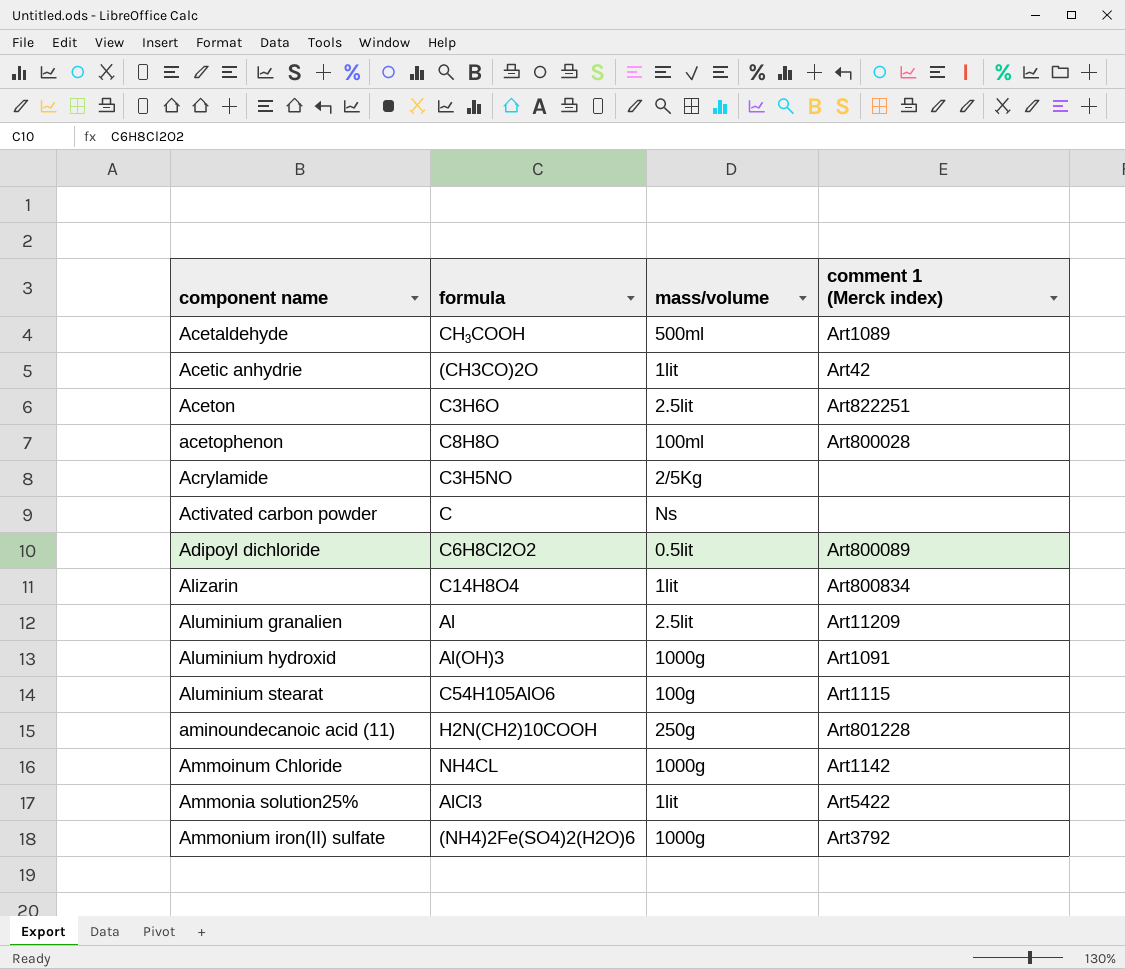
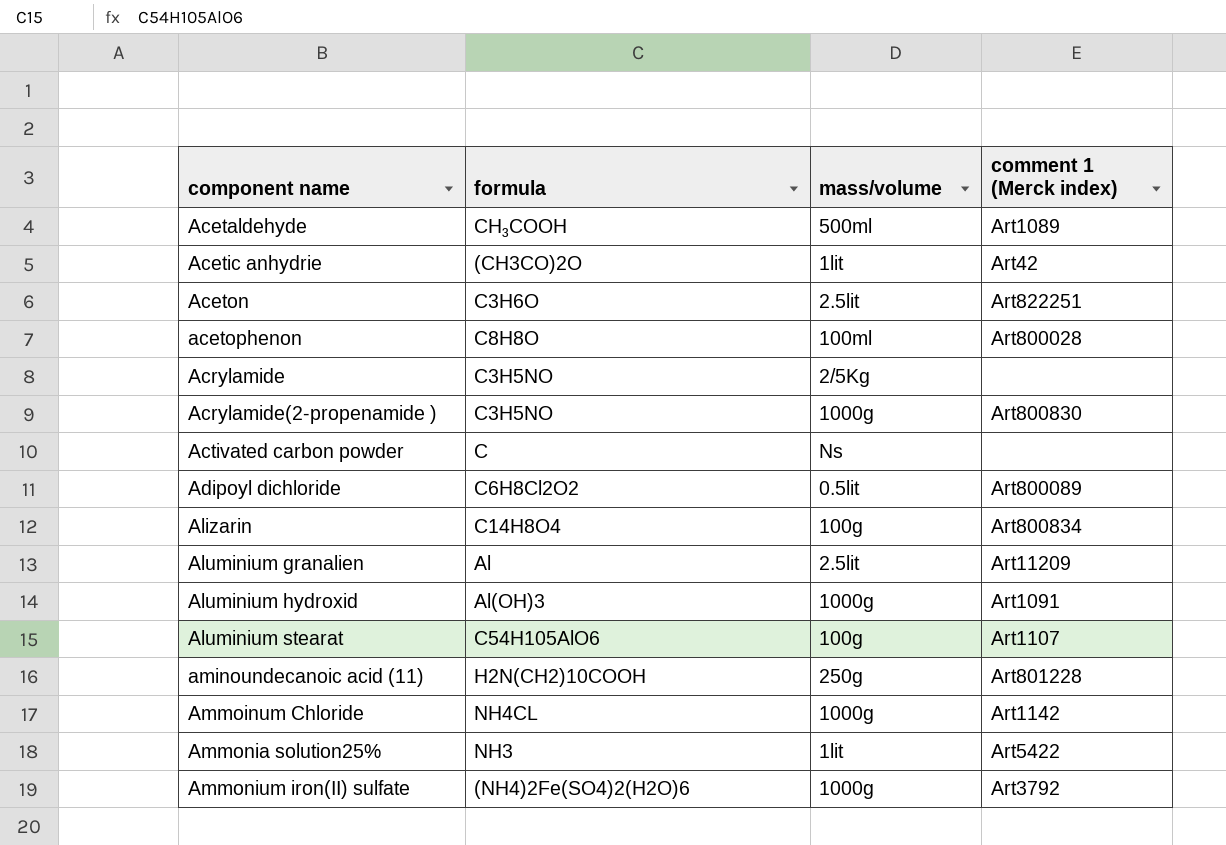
row Acrylamide(2-propenamide ): none -> C3H5NO | 1000g | Art800830
Alizarin | mass/volume: 1lit -> 100g
Aluminium stearat | comment 1 (Merck index): Art1115 -> Art1107
Ammonia solution25% | formula: AlCl3 -> NH3

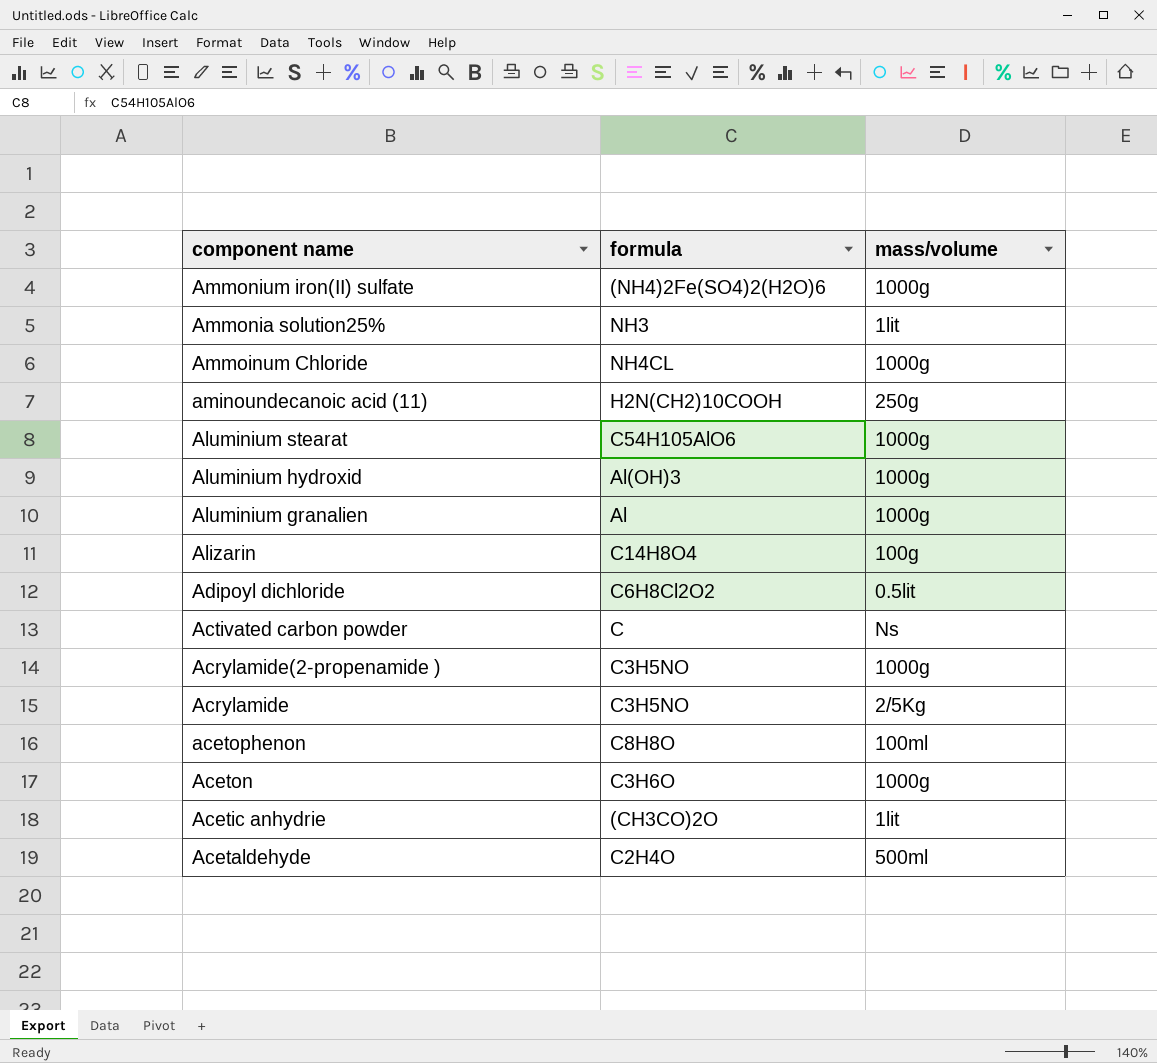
row order: component name ascending -> component name descending
column comment 1 (Merck index) | position: 4 -> none
Aluminium stearat | mass/volume: 100g -> 1000g
Aluminium granalien | mass/volume: 2.5lit -> 1000g
Aceton | mass/volume: 2.5lit -> 1000g
Acetaldehyde | formula: CH₃COOH -> C2H4O

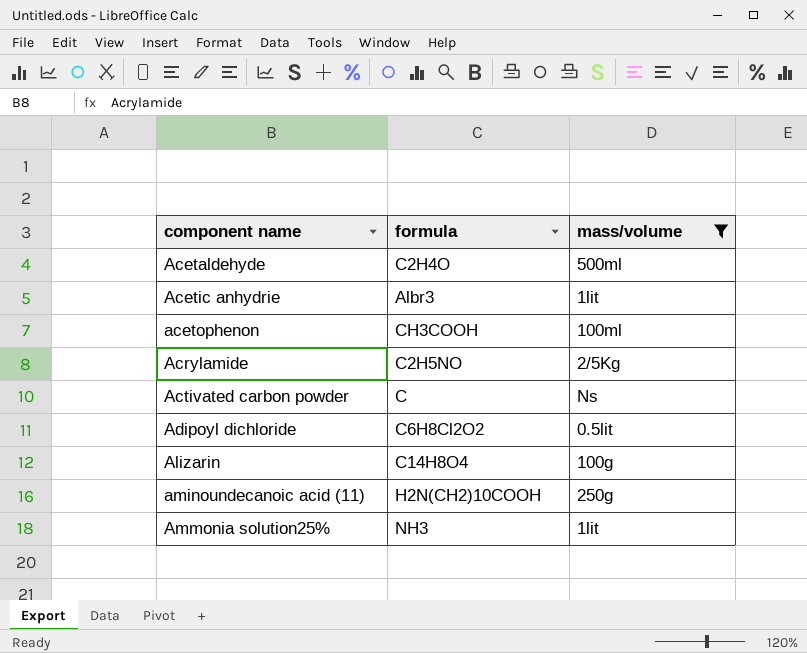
filter: none -> mass/volume != 1000g
row order: component name descending -> component name ascending
Acetic anhydrie | formula: (CH3CO)2O -> Albr3
acetophenon | formula: C8H8O -> CH3COOH
Acrylamide | formula: C3H5NO -> C2H5NO

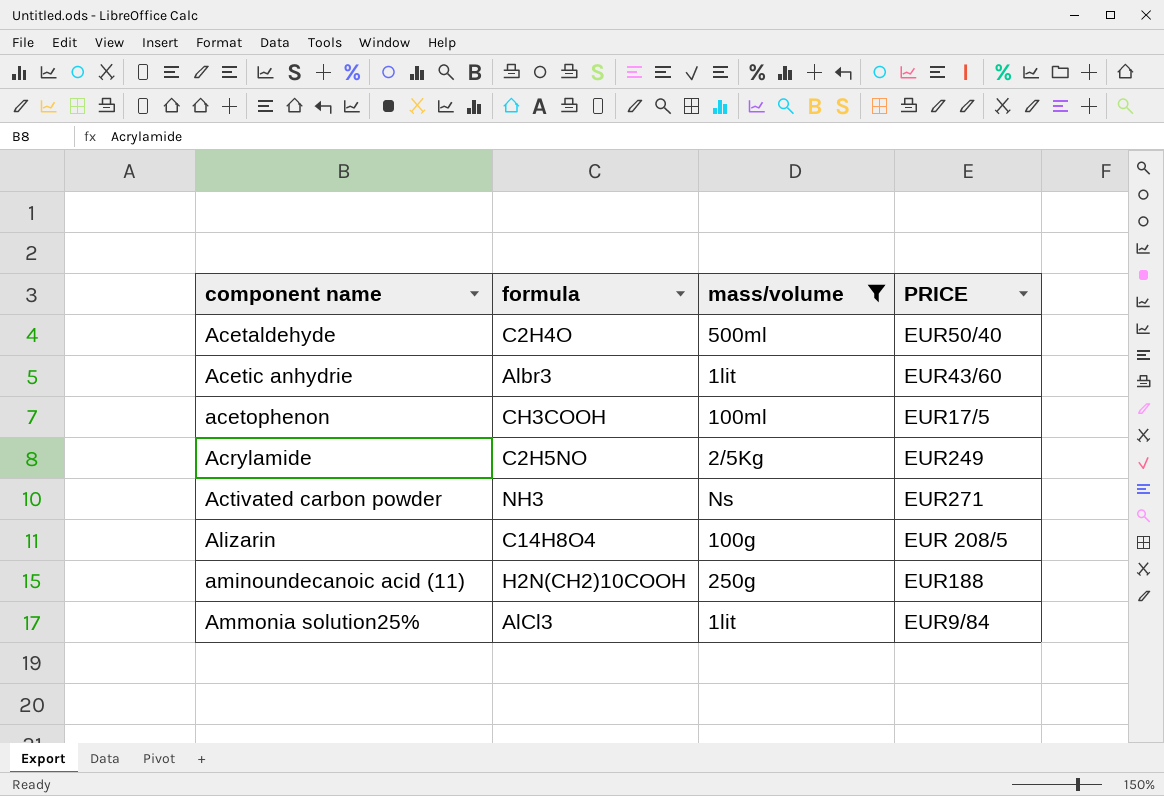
column PRICE | position: none -> 4
row Adipoyl dichloride: C6H8Cl2O2 | 0.5lit -> none
Activated carbon powder | formula: C -> NH3
Ammonia solution25% | formula: NH3 -> AlCl3

